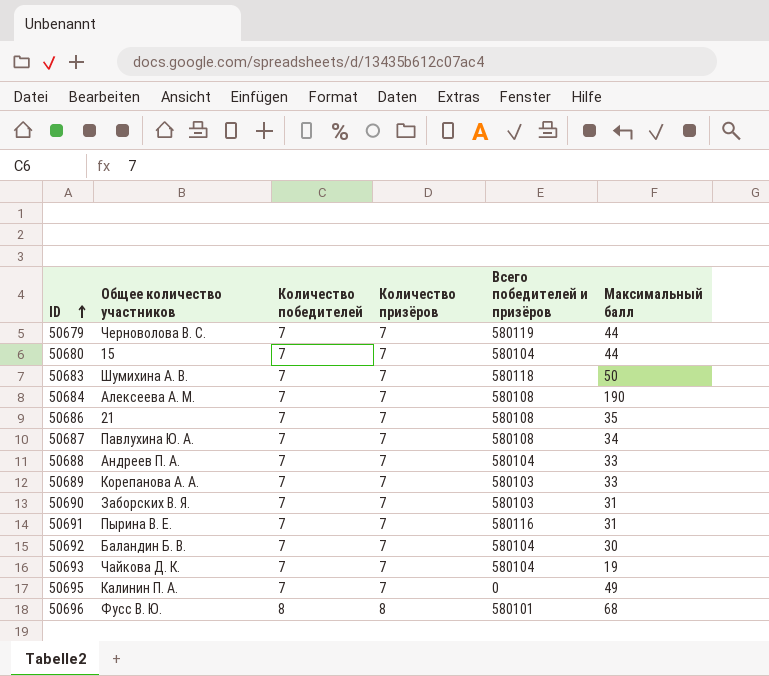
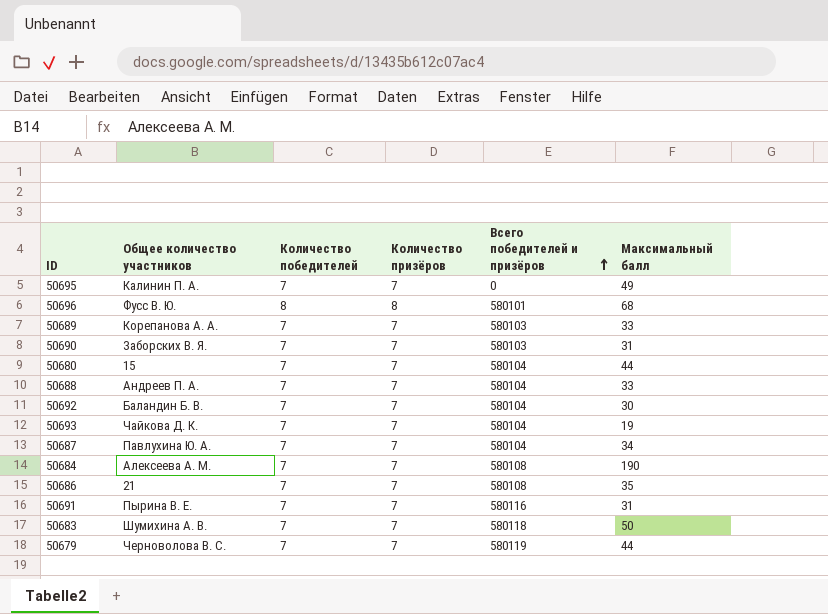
row order: ID ascending -> Всего победителей и призёров ascending
50687 | Всего победителей и призёров: 580108 -> 580104

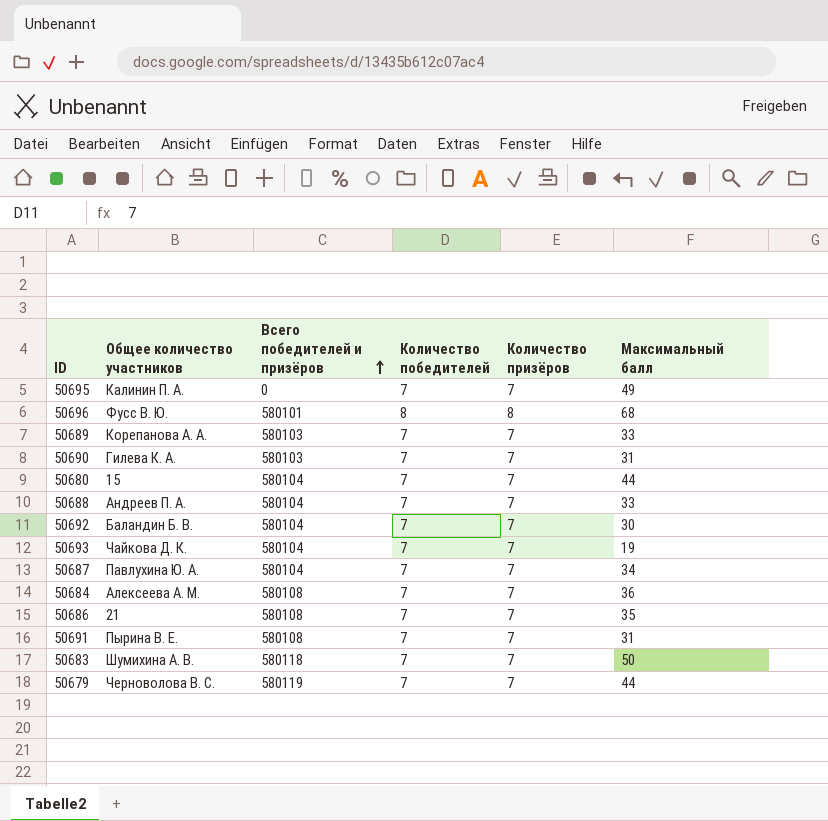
column Всего победителей и призёров | position: 5 -> 3
50690 | Общее количество участников: Заборских В. Я. -> Гилева К. А.
50684 | Максимальный балл: 190 -> 36
50691 | Всего победителей и призёров: 580116 -> 580108

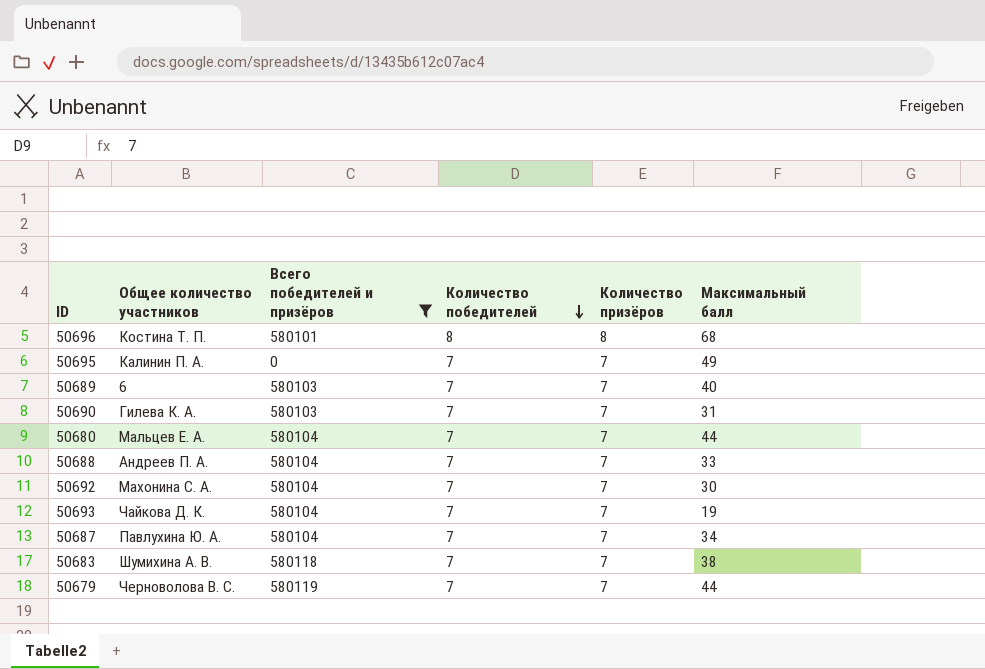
filter: none -> Всего победителей и призёров != 580108
row order: Всего победителей и призёров ascending -> Количество победителей descending
50696 | Общее количество участников: Фусс В. Ю. -> Костина Т. П.
50689 | Общее количество участников: Корепанова А. А. -> 6
50689 | Максимальный балл: 33 -> 40
50680 | Общее количество участников: 15 -> Мальцев Е. А.
50692 | Общее количество участников: Баландин Б. В. -> Махонина С. А.
50683 | Максимальный балл: 50 -> 38

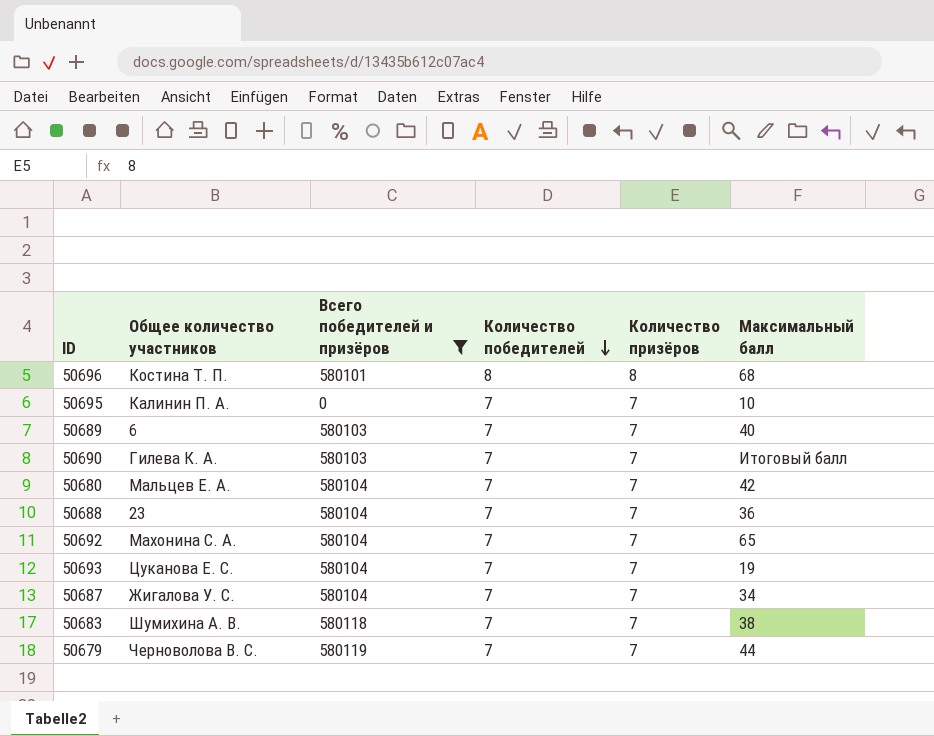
50695 | Максимальный балл: 49 -> 10
50690 | Максимальный балл: 31 -> Итоговый балл
50680 | Максимальный балл: 44 -> 42
50688 | Общее количество участников: Андреев П. А. -> 23
50688 | Максимальный балл: 33 -> 36
50692 | Максимальный балл: 30 -> 65
50693 | Общее количество участников: Чайкова Д. К. -> Цуканова Е. С.
50687 | Общее количество участников: Павлухина Ю. А. -> Жигалова У. С.

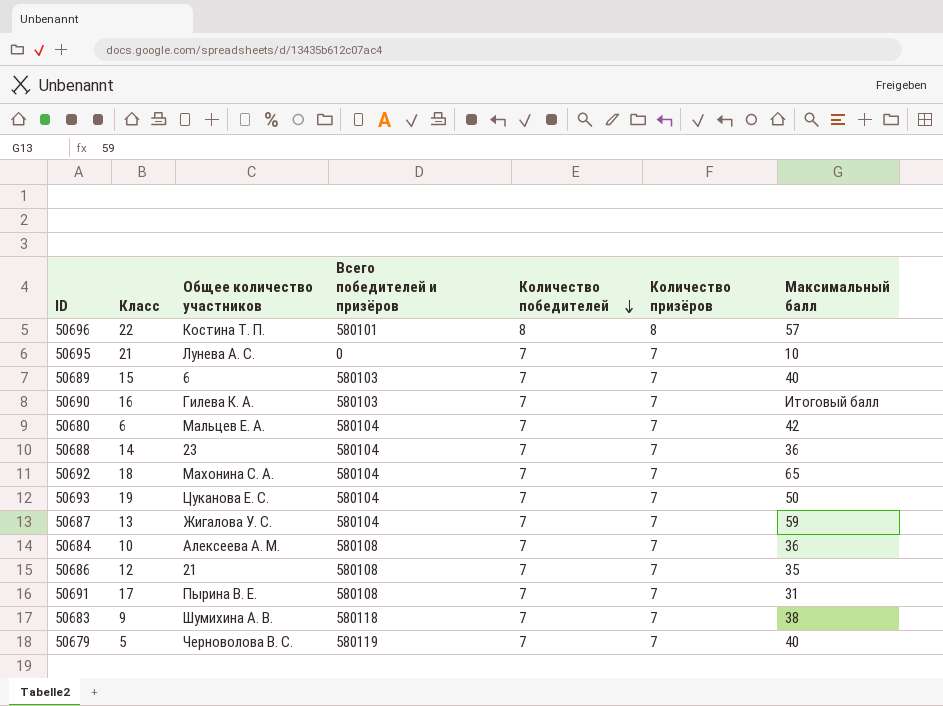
filter: Всего победителей и призёров != 580108 -> none
column Класс | position: none -> 2
50696 | Максимальный балл: 68 -> 57
50695 | Общее количество участников: Калинин П. А. -> Лунева А. С.
50693 | Максимальный балл: 19 -> 50
50687 | Максимальный балл: 34 -> 59
50679 | Максимальный балл: 44 -> 40

